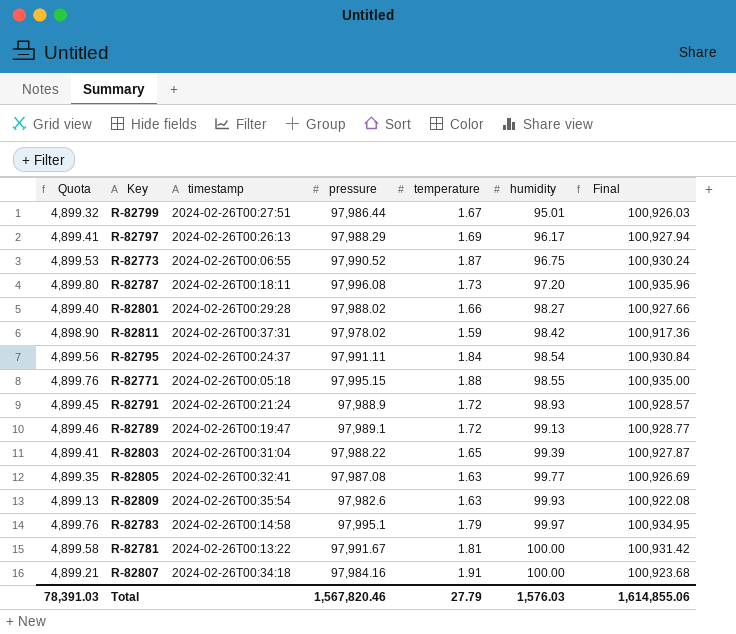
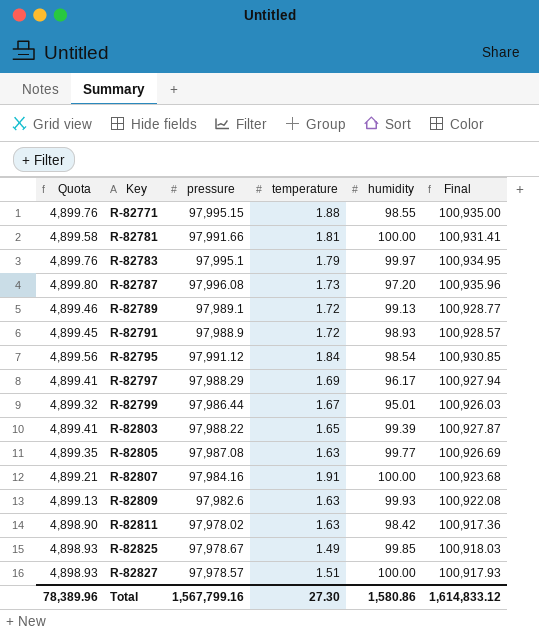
row order: humidity ascending -> Key ascending
column timestamp | position: 3 -> none
row R-82773: 4,899.53 | 2024-02-26T00:06:55 | 97,990.52 | 1.87 | 96.75 | 100,930.24 -> none
row R-82801: 4,899.40 | 2024-02-26T00:29:28 | 97,988.02 | 1.66 | 98.27 | 100,927.66 -> none
R-82781 | pressure: 97,991.67 -> 97,991.66
R-82781 | Final: 100,931.42 -> 100,931.41
R-82795 | pressure: 97,991.11 -> 97,991.12
R-82795 | Final: 100,930.84 -> 100,930.85
R-82811 | temperature: 1.59 -> 1.63
row R-82825: none -> 4,898.93 | 97,978.67 | 1.49 | 99.85 | 100,918.03
row R-82827: none -> 4,898.93 | 97,978.57 | 1.51 | 100.00 | 100,917.93
Total | Quota: 78,391.03 -> 78,389.96
Total | pressure: 1,567,820.46 -> 1,567,799.16
Total | temperature: 27.79 -> 27.30
Total | humidity: 1,576.03 -> 1,580.86
Total | Final: 1,614,855.06 -> 1,614,833.12

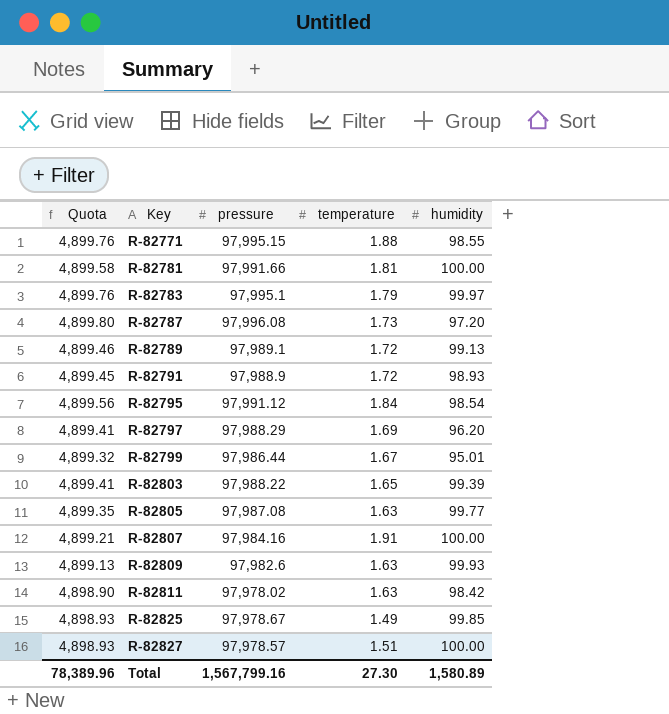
column Final | formula: [pressure] * 1.03 -> none
R-82797 | humidity: 96.17 -> 96.20
Total | humidity: 1,580.86 -> 1,580.89

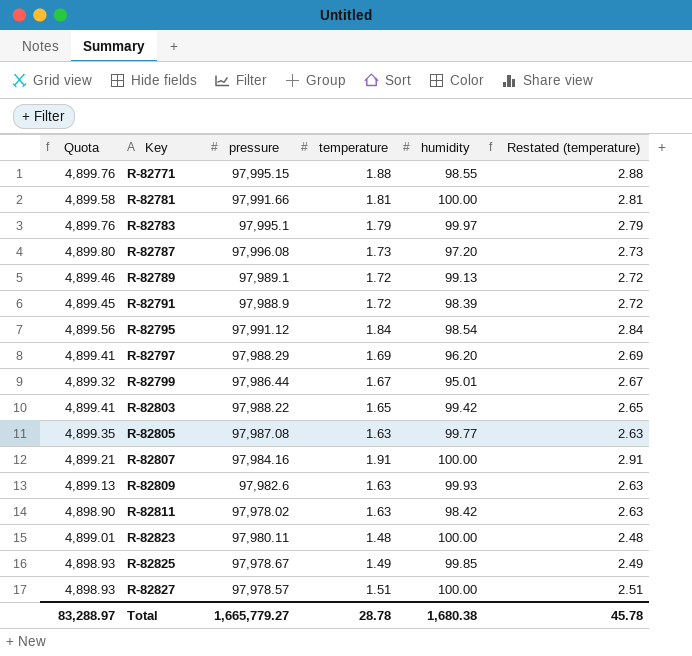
column Restated (temperature) | formula: none -> [temperature] + 1
R-82791 | humidity: 98.93 -> 98.39
R-82803 | humidity: 99.39 -> 99.42
row R-82823: none -> 4,899.01 | 97,980.11 | 1.48 | 100.00 | 2.48
Total | Quota: 78,389.96 -> 83,288.97
Total | pressure: 1,567,799.16 -> 1,665,779.27
Total | temperature: 27.30 -> 28.78
Total | humidity: 1,580.89 -> 1,680.38

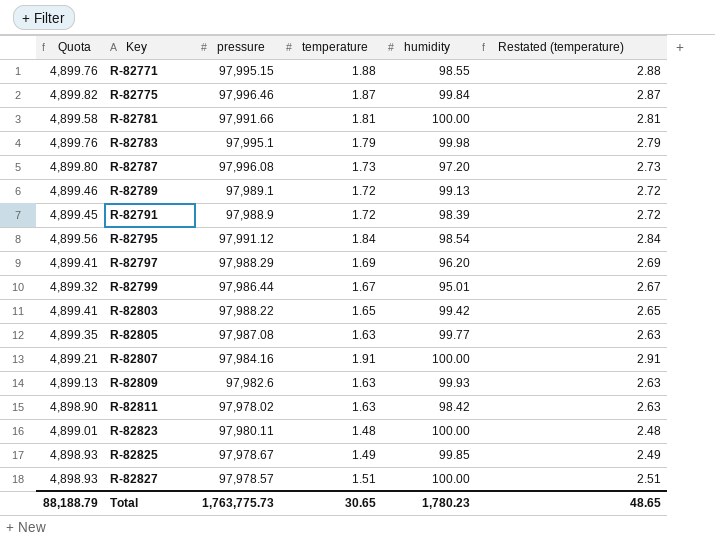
row R-82775: none -> 4,899.82 | 97,996.46 | 1.87 | 99.84 | 2.87
R-82783 | humidity: 99.97 -> 99.98
Total | Quota: 83,288.97 -> 88,188.79
Total | pressure: 1,665,779.27 -> 1,763,775.73
Total | temperature: 28.78 -> 30.65
Total | humidity: 1,680.38 -> 1,780.23
Total | Restated (temperature): 45.78 -> 48.65

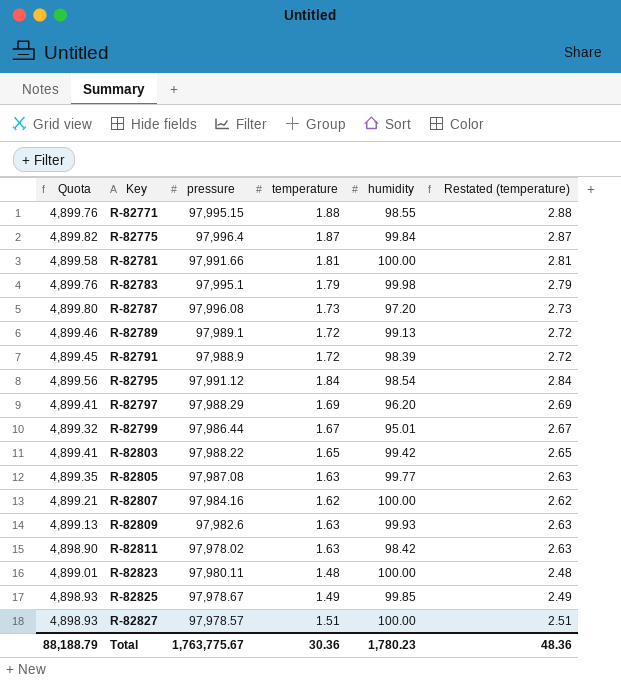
R-82775 | pressure: 97,996.46 -> 97,996.4
R-82807 | temperature: 1.91 -> 1.62
R-82807 | Restated (temperature): 2.91 -> 2.62
Total | pressure: 1,763,775.73 -> 1,763,775.67
Total | temperature: 30.65 -> 30.36
Total | Restated (temperature): 48.65 -> 48.36

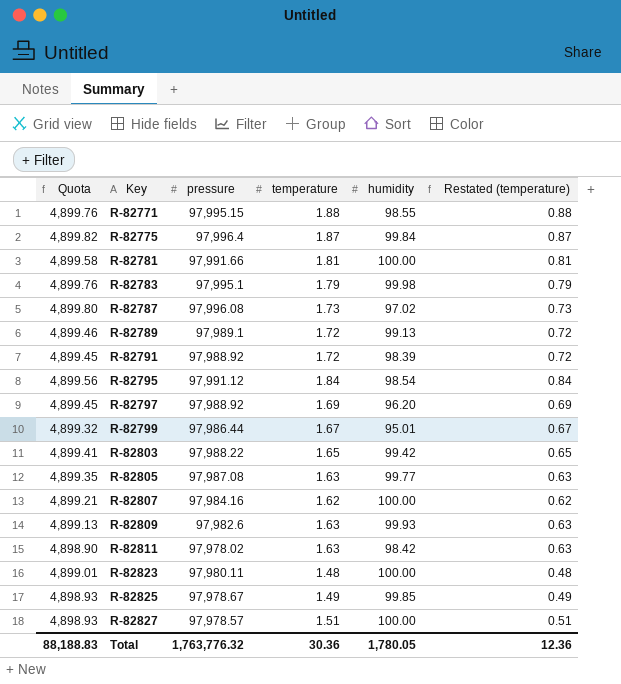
column Restated (temperature) | formula: [temperature] + 1 -> [temperature] - 1
R-82787 | humidity: 97.20 -> 97.02
R-82791 | pressure: 97,988.9 -> 97,988.92
R-82797 | Quota: 4,899.41 -> 4,899.45
R-82797 | pressure: 97,988.29 -> 97,988.92
Total | Quota: 88,188.79 -> 88,188.83
Total | pressure: 1,763,775.67 -> 1,763,776.32
Total | humidity: 1,780.23 -> 1,780.05
Total | Restated (temperature): 48.36 -> 12.36

